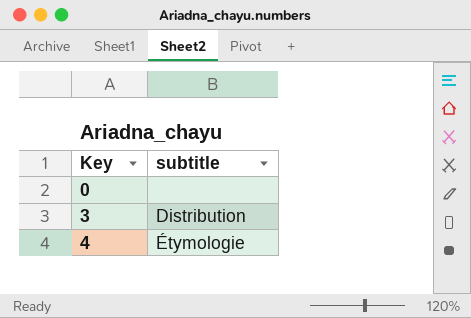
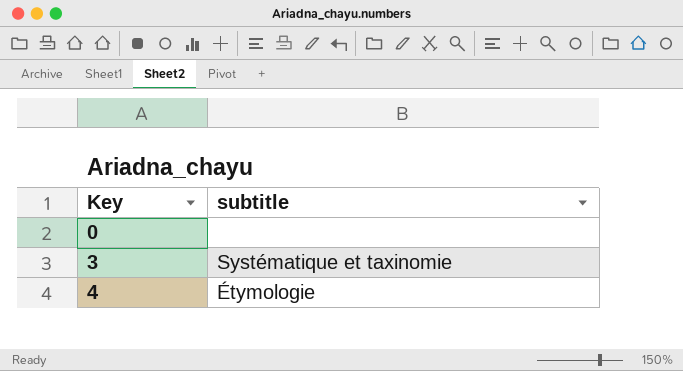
3 | subtitle: Distribution -> Systématique et taxinomie

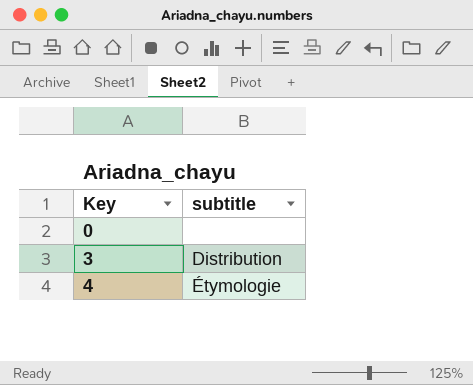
3 | subtitle: Systématique et taxinomie -> Distribution

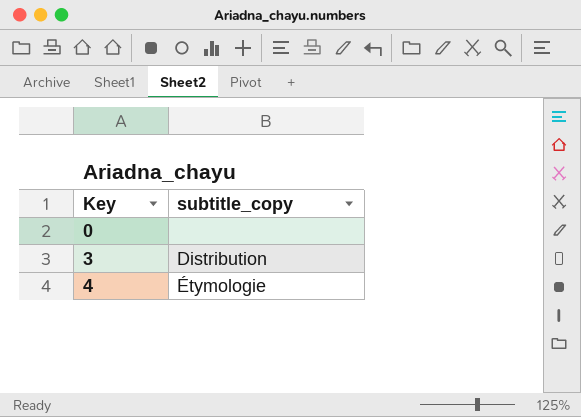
column name: subtitle -> subtitle_copy

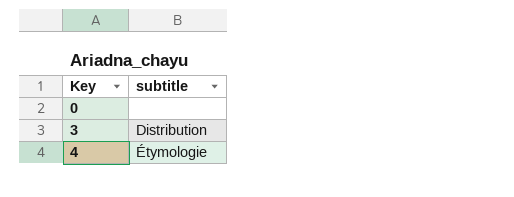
column name: subtitle_copy -> subtitle

